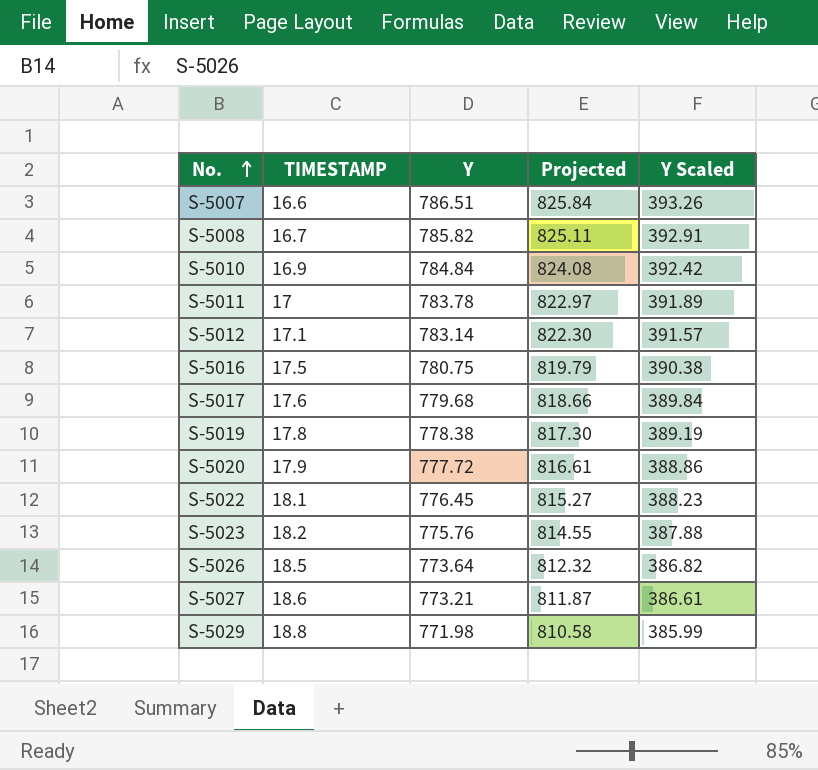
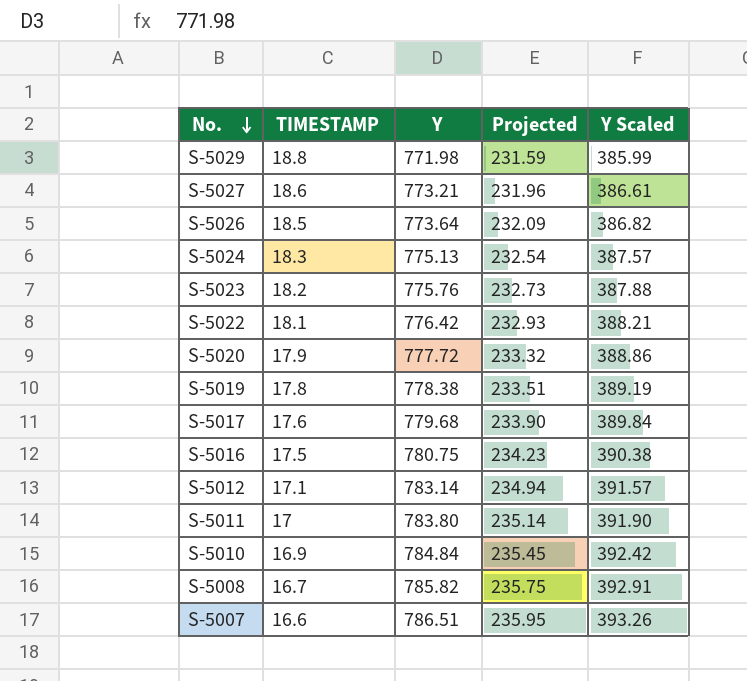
row order: No. ascending -> No. descending
column Projected | formula: [Y] * 1.05 -> [Y] * 0.3
row S-5024: none -> 18.3 | 775.13 | 232.54 | 387.57
S-5022 | Y: 776.45 -> 776.42
S-5022 | Y Scaled: 388.23 -> 388.21
S-5011 | Y: 783.78 -> 783.80
S-5011 | Y Scaled: 391.89 -> 391.90

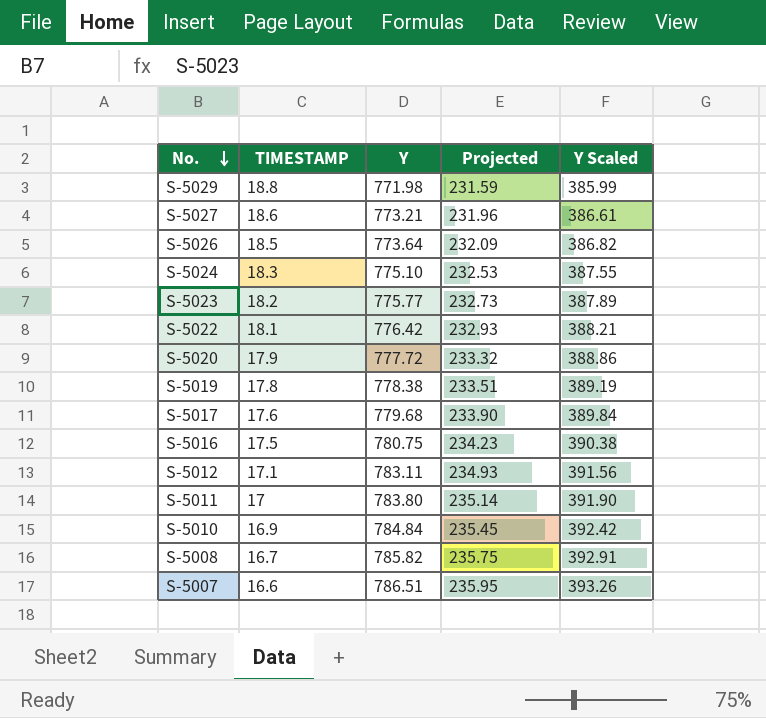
S-5024 | Y: 775.13 -> 775.10
S-5024 | Projected: 232.54 -> 232.53
S-5024 | Y Scaled: 387.57 -> 387.55
S-5023 | Y: 775.76 -> 775.77
S-5023 | Y Scaled: 387.88 -> 387.89
S-5012 | Y: 783.14 -> 783.11
S-5012 | Projected: 234.94 -> 234.93
S-5012 | Y Scaled: 391.57 -> 391.56

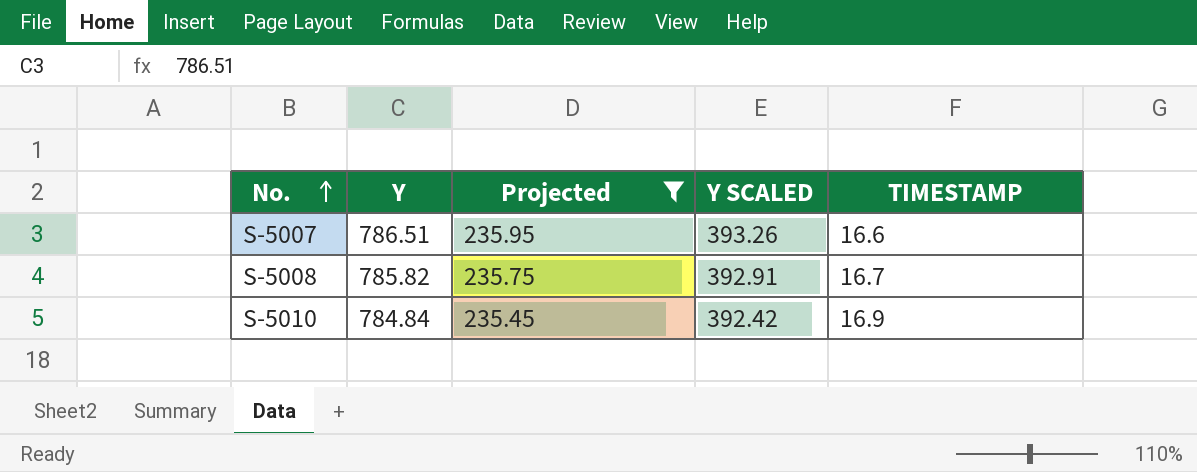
filter: none -> Projected >= 235.45
row order: No. descending -> No. ascending
column name: Y Scaled -> Y SCALED
column TIMESTAMP | position: 2 -> 5

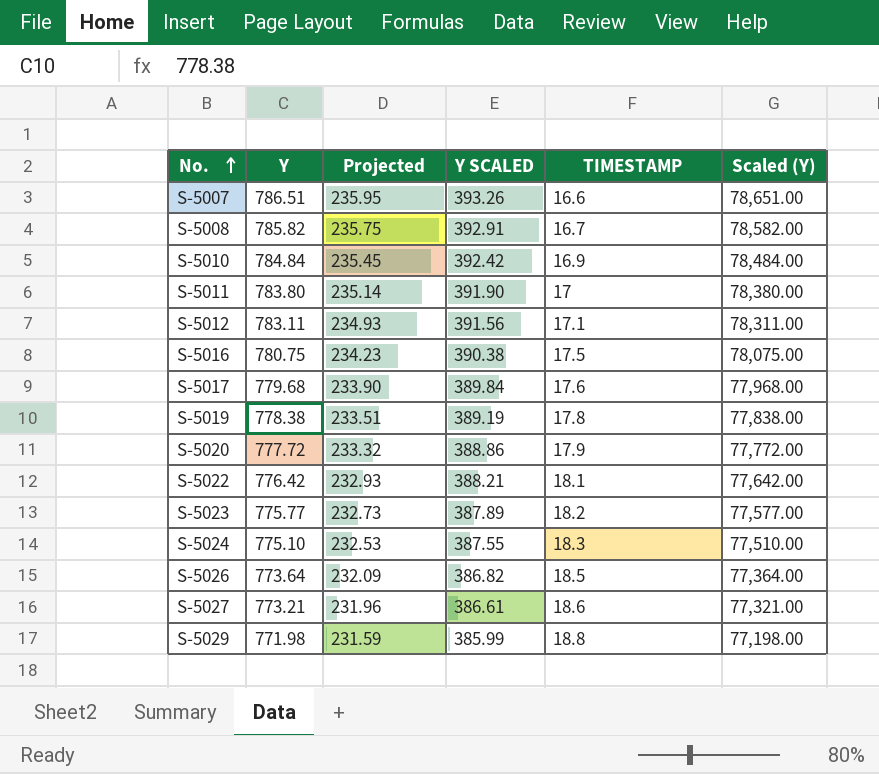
filter: Projected >= 235.45 -> none
column Scaled (Y) | formula: none -> [Y] * 100

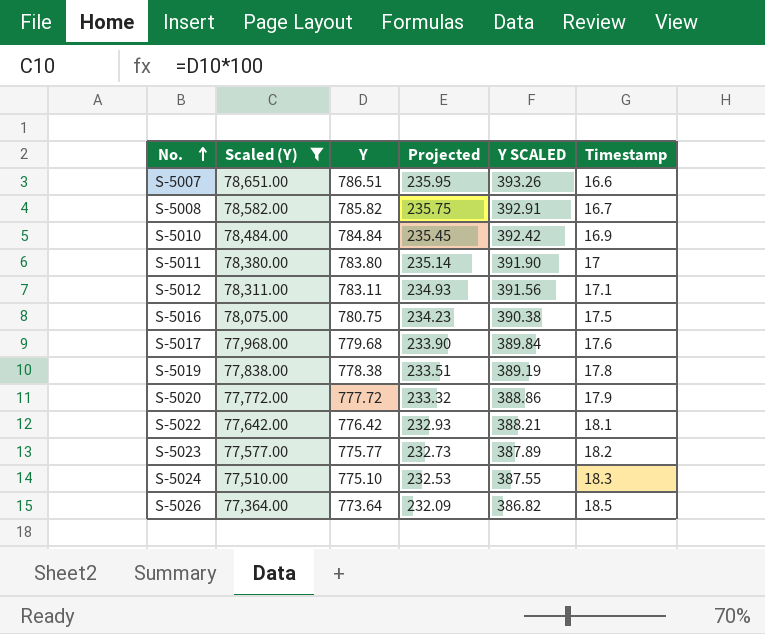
filter: none -> Scaled (Y) >= 77,364.00
column Scaled (Y) | position: 6 -> 2
column name: TIMESTAMP -> Timestamp

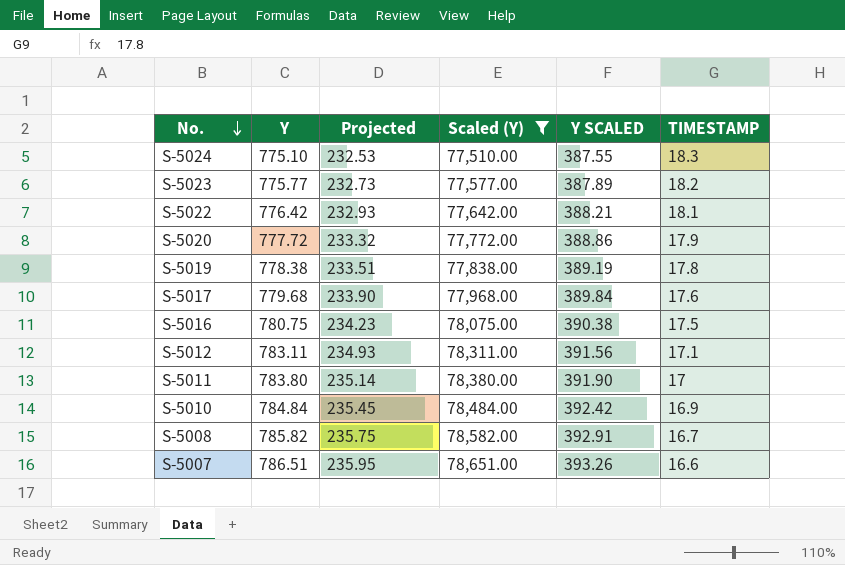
row order: No. ascending -> No. descending
column Scaled (Y) | position: 2 -> 4
column name: Timestamp -> TIMESTAMP
row S-5026: 77,364.00 | 773.64 | 232.09 | 386.82 | 18.5 -> none

